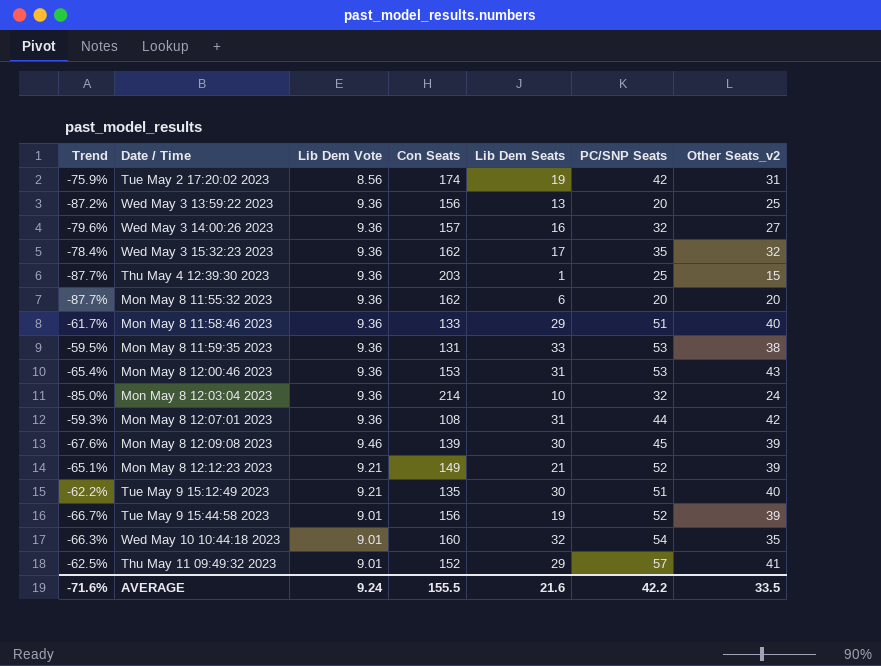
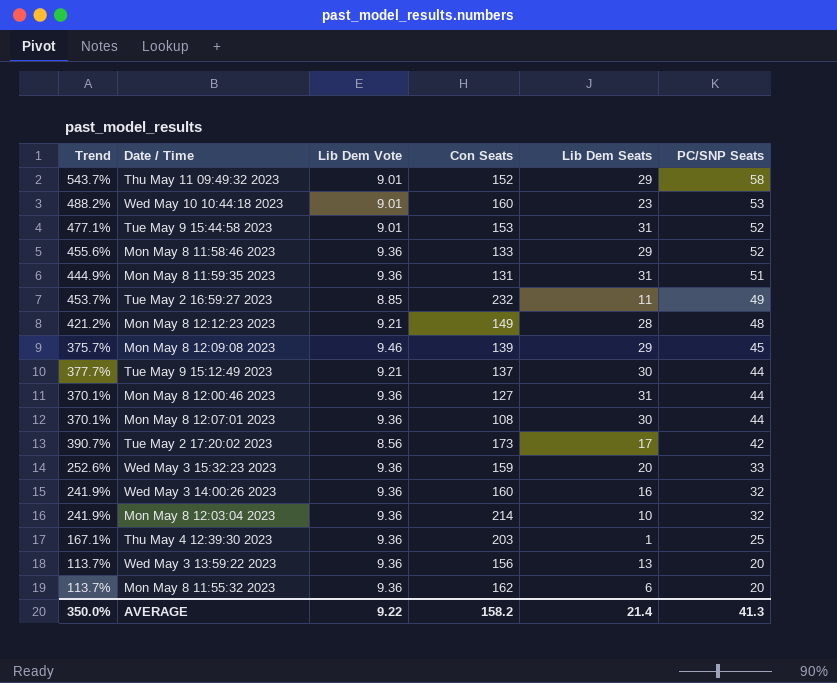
row order: none -> PC/SNP Seats descending
column Other Seats_v2 | position: 7 -> none
column Trend | formula: ([PC/SNP Seats] - [Con Seats]) / [Con Seats] -> ([PC/SNP Seats] - [Lib Dem Vote]) / [Lib Dem Vote]
Thu May 11 09:49:32 2023 | PC/SNP Seats: 57 -> 58
Wed May 10 10:44:18 2023 | Lib Dem Seats: 32 -> 23
Wed May 10 10:44:18 2023 | PC/SNP Seats: 54 -> 53
Tue May 9 15:44:58 2023 | Con Seats: 156 -> 153
Tue May 9 15:44:58 2023 | Lib Dem Seats: 19 -> 31
Mon May 8 11:58:46 2023 | PC/SNP Seats: 51 -> 52
Mon May 8 11:59:35 2023 | Lib Dem Seats: 33 -> 31
Mon May 8 11:59:35 2023 | PC/SNP Seats: 53 -> 51
row Tue May 2 16:59:27 2023: none -> 453.7% | 8.85 | 232 | 11 | 49
Mon May 8 12:12:23 2023 | Lib Dem Seats: 21 -> 28
Mon May 8 12:12:23 2023 | PC/SNP Seats: 52 -> 48
Mon May 8 12:09:08 2023 | Lib Dem Seats: 30 -> 29
Tue May 9 15:12:49 2023 | Con Seats: 135 -> 137
Tue May 9 15:12:49 2023 | PC/SNP Seats: 51 -> 44
Mon May 8 12:00:46 2023 | Con Seats: 153 -> 127
Mon May 8 12:00:46 2023 | PC/SNP Seats: 53 -> 44
Mon May 8 12:07:01 2023 | Lib Dem Seats: 31 -> 30
Tue May 2 17:20:02 2023 | Con Seats: 174 -> 173
Tue May 2 17:20:02 2023 | Lib Dem Seats: 19 -> 17
Wed May 3 15:32:23 2023 | Con Seats: 162 -> 159
Wed May 3 15:32:23 2023 | Lib Dem Seats: 17 -> 20
Wed May 3 15:32:23 2023 | PC/SNP Seats: 35 -> 33
Wed May 3 14:00:26 2023 | Con Seats: 157 -> 160
AVERAGE | Trend: -71.6% -> 350.0%
AVERAGE | Lib Dem Vote: 9.24 -> 9.22
AVERAGE | Con Seats: 155.5 -> 158.2
AVERAGE | Lib Dem Seats: 21.6 -> 21.4
AVERAGE | PC/SNP Seats: 42.2 -> 41.3

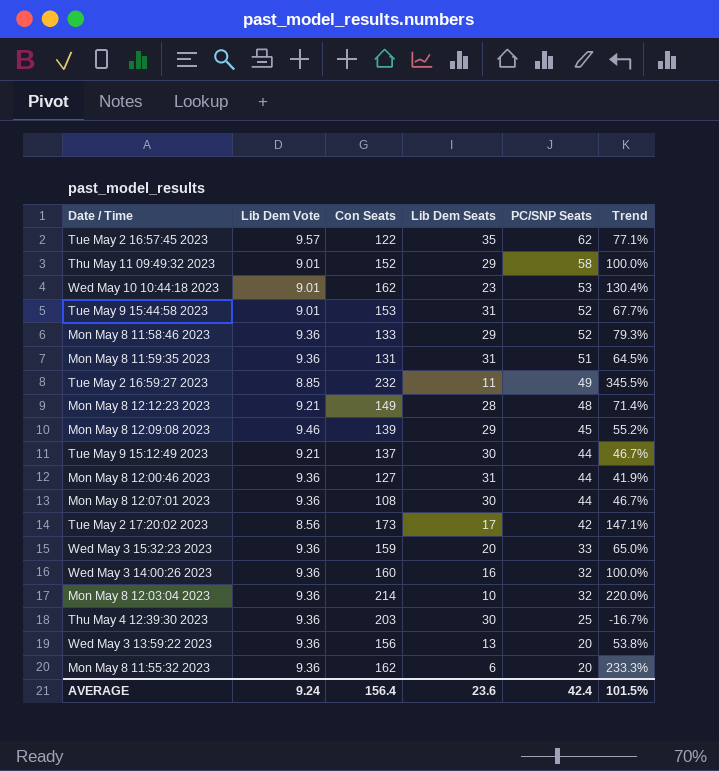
column Trend | formula: ([PC/SNP Seats] - [Lib Dem Vote]) / [Lib Dem Vote] -> ([PC/SNP Seats] - [Lib Dem Seats]) / [Lib Dem Seats]
column Trend | position: 1 -> 6
row Tue May 2 16:57:45 2023: none -> 9.57 | 122 | 35 | 62 | 77.1%
Wed May 10 10:44:18 2023 | Con Seats: 160 -> 162
Thu May 4 12:39:30 2023 | Lib Dem Seats: 1 -> 30
AVERAGE | Lib Dem Vote: 9.22 -> 9.24
AVERAGE | Con Seats: 158.2 -> 156.4
AVERAGE | Lib Dem Seats: 21.4 -> 23.6
AVERAGE | PC/SNP Seats: 41.3 -> 42.4
AVERAGE | Trend: 350.0% -> 101.5%

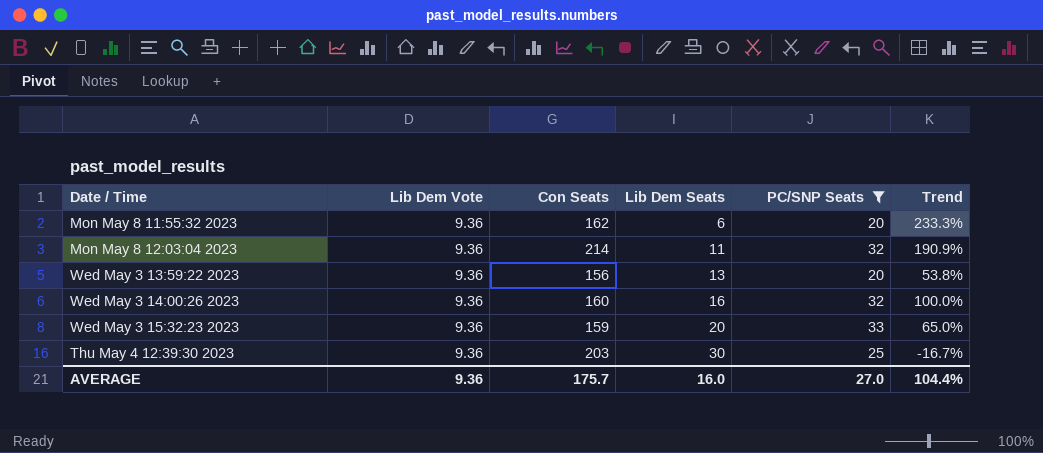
filter: none -> PC/SNP Seats <= 33
row order: PC/SNP Seats descending -> Lib Dem Seats ascending
Mon May 8 12:03:04 2023 | Lib Dem Seats: 10 -> 11
Mon May 8 12:03:04 2023 | Trend: 220.0% -> 190.9%
AVERAGE | Lib Dem Vote: 9.24 -> 9.36
AVERAGE | Con Seats: 156.4 -> 175.7
AVERAGE | Lib Dem Seats: 23.6 -> 16.0
AVERAGE | PC/SNP Seats: 42.4 -> 27.0
AVERAGE | Trend: 101.5% -> 104.4%

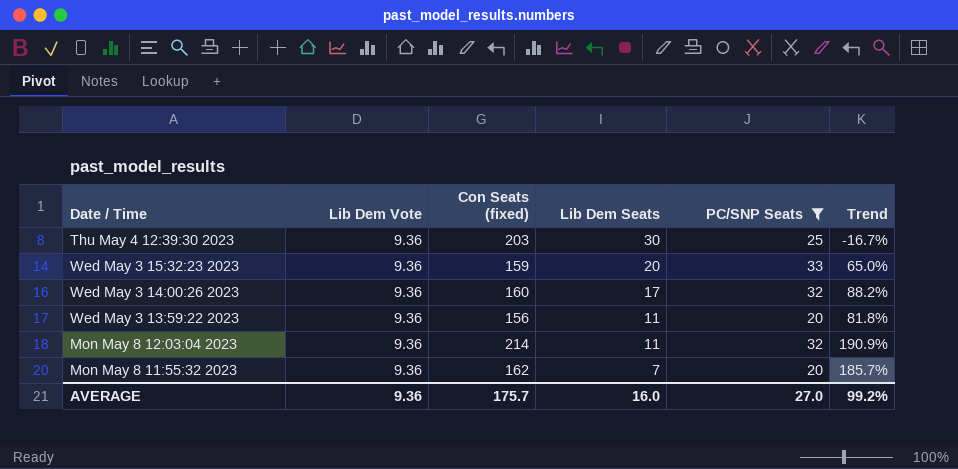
row order: Lib Dem Seats ascending -> Lib Dem Seats descending
column name: Con Seats -> Con Seats (fixed)
Wed May 3 14:00:26 2023 | Lib Dem Seats: 16 -> 17
Wed May 3 14:00:26 2023 | Trend: 100.0% -> 88.2%
Wed May 3 13:59:22 2023 | Lib Dem Seats: 13 -> 11
Wed May 3 13:59:22 2023 | Trend: 53.8% -> 81.8%
Mon May 8 11:55:32 2023 | Lib Dem Seats: 6 -> 7
Mon May 8 11:55:32 2023 | Trend: 233.3% -> 185.7%
AVERAGE | Trend: 104.4% -> 99.2%

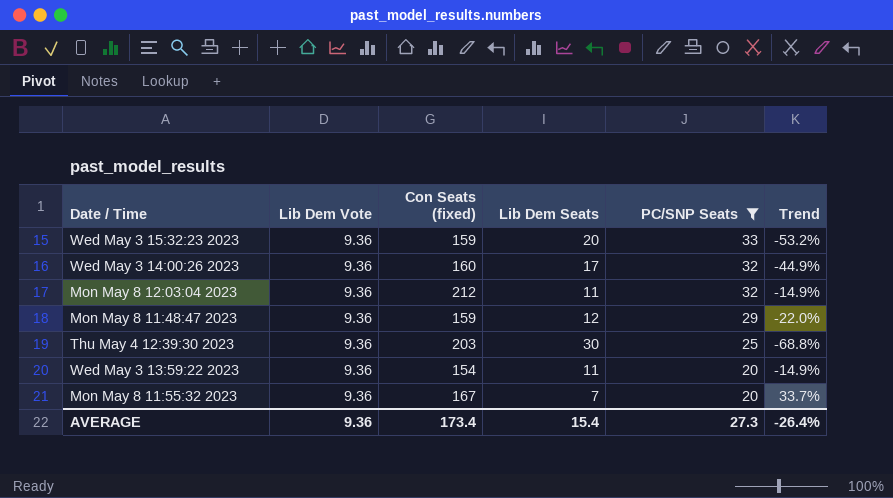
row order: Lib Dem Seats descending -> PC/SNP Seats descending
column Trend | formula: ([PC/SNP Seats] - [Lib Dem Seats]) / [Lib Dem Seats] -> ([Lib Dem Vote] - [Lib Dem Seats]) / [Lib Dem Seats]
Mon May 8 12:03:04 2023 | Con Seats (fixed): 214 -> 212
row Mon May 8 11:48:47 2023: none -> 9.36 | 159 | 12 | 29 | -22.0%
Wed May 3 13:59:22 2023 | Con Seats (fixed): 156 -> 154
Mon May 8 11:55:32 2023 | Con Seats (fixed): 162 -> 167
AVERAGE | Con Seats (fixed): 175.7 -> 173.4
AVERAGE | Lib Dem Seats: 16.0 -> 15.4
AVERAGE | PC/SNP Seats: 27.0 -> 27.3
AVERAGE | Trend: 99.2% -> -26.4%

